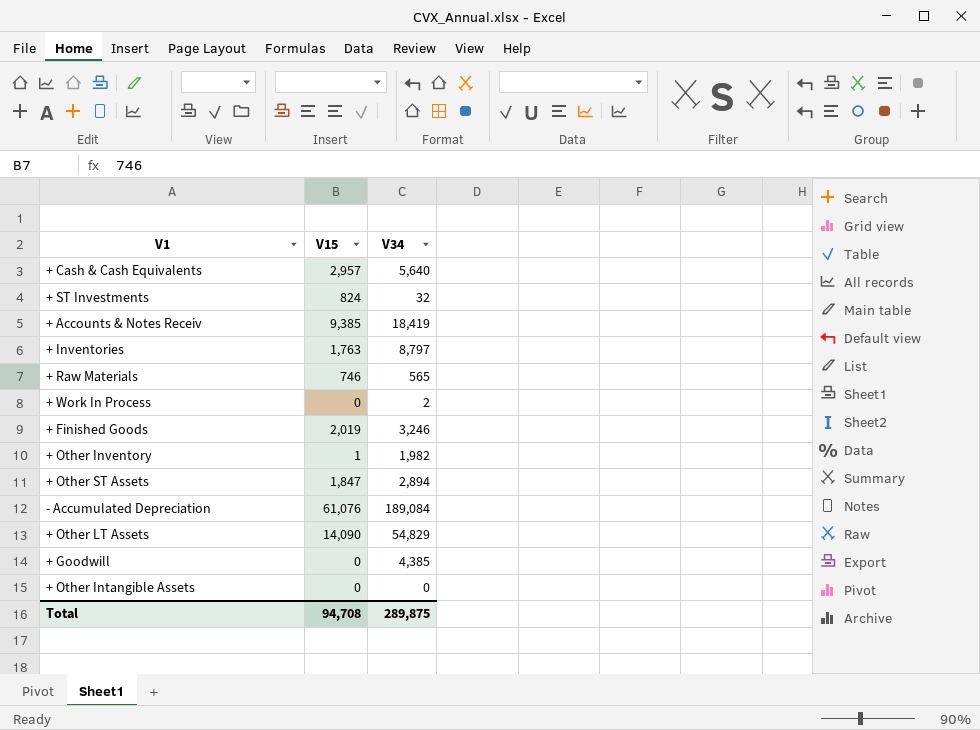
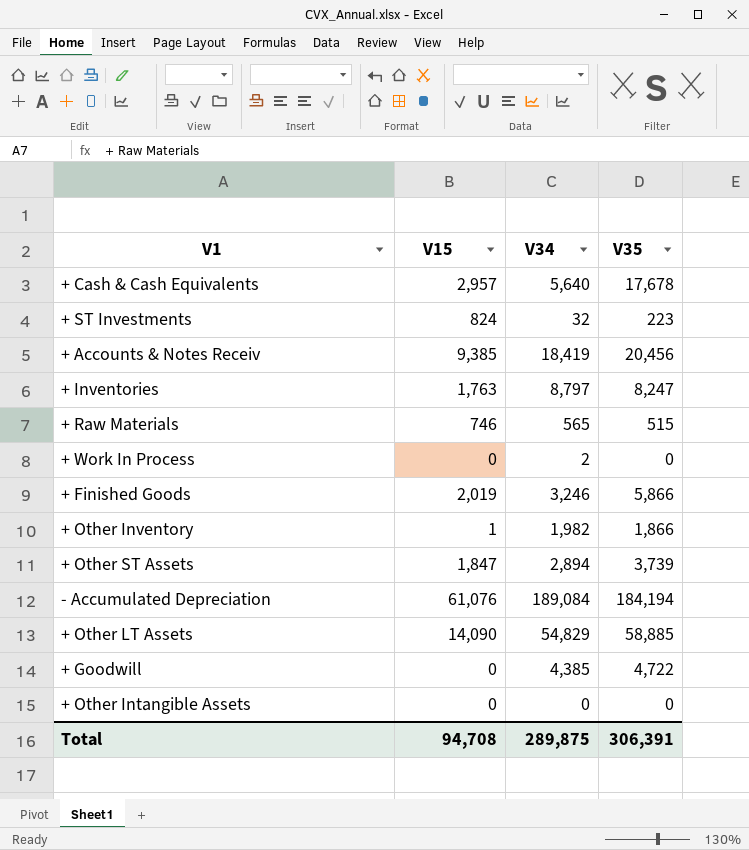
column V35 | position: none -> 4

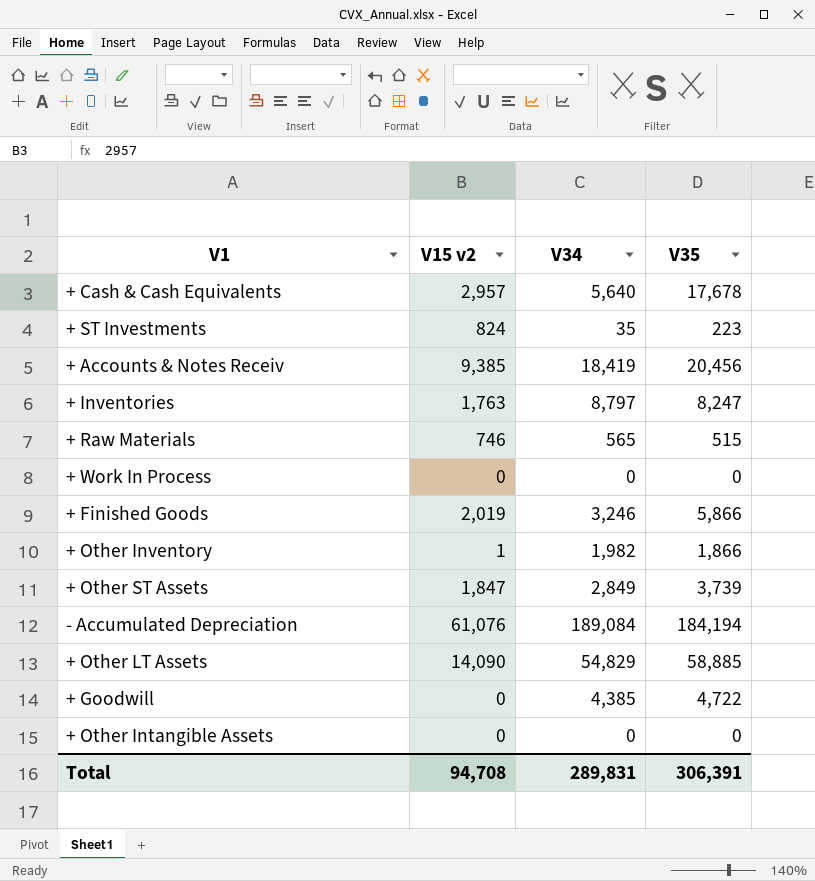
column name: V15 -> V15 v2
+ ST Investments | V34: 32 -> 35
+ Work In Process | V34: 2 -> 0
+ Other ST Assets | V34: 2,894 -> 2,849
Total | V34: 289,875 -> 289,831

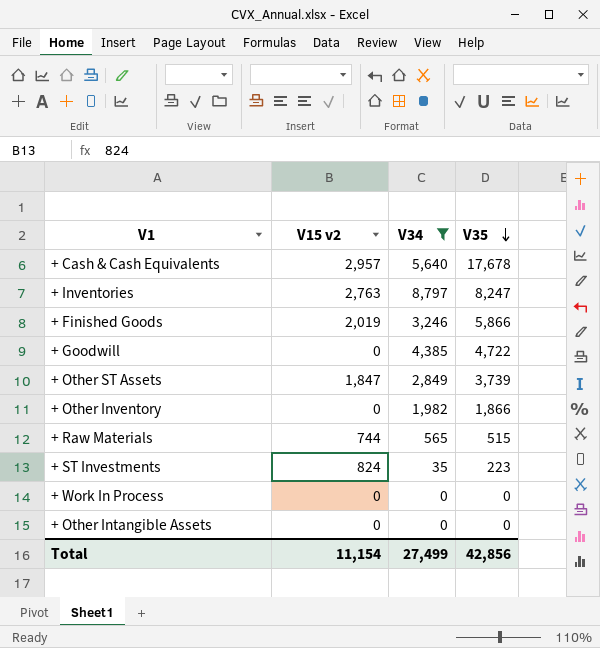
filter: none -> V34 <= 8,797
row order: none -> V35 descending
+ Inventories | V15 v2: 1,763 -> 2,763
+ Other Inventory | V15 v2: 1 -> 0
+ Raw Materials | V15 v2: 746 -> 744
Total | V15 v2: 94,708 -> 11,154
Total | V34: 289,831 -> 27,499
Total | V35: 306,391 -> 42,856

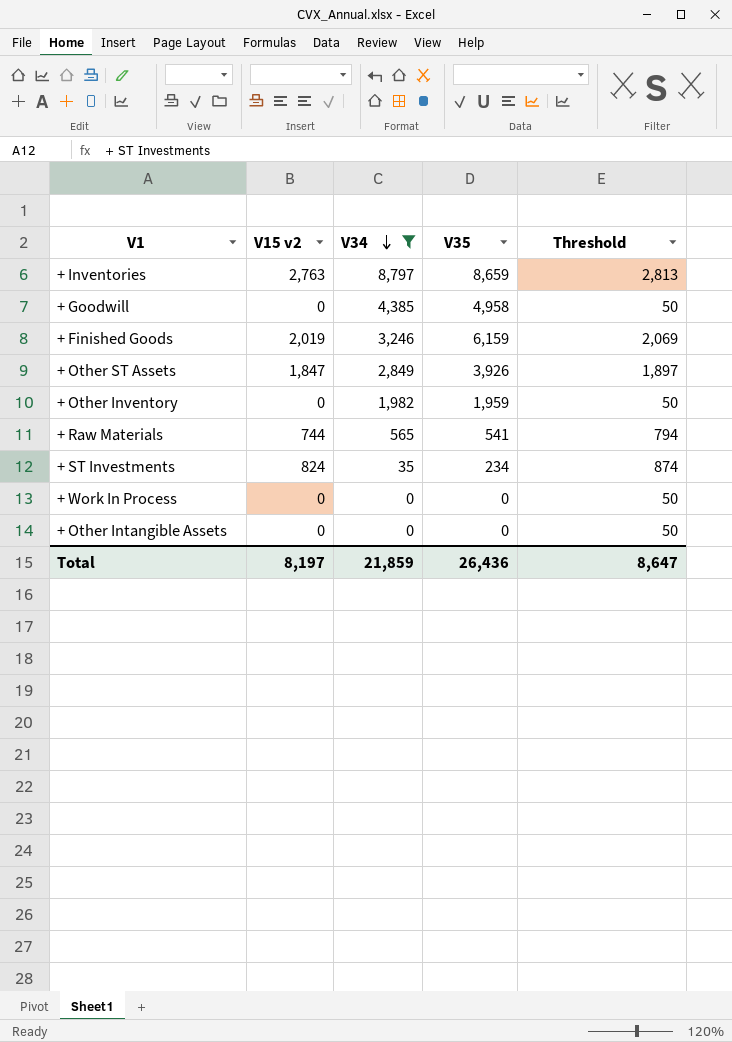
row order: V35 descending -> V34 descending
column Threshold | formula: none -> [V15 v2] + 50
row + Cash & Cash Equivalents: 2,957 | 5,640 | 17,678 -> none
+ Inventories | V35: 8,247 -> 8,659
+ Goodwill | V35: 4,722 -> 4,958
+ Finished Goods | V35: 5,866 -> 6,159
+ Other ST Assets | V35: 3,739 -> 3,926
+ Other Inventory | V35: 1,866 -> 1,959
+ Raw Materials | V35: 515 -> 541
+ ST Investments | V35: 223 -> 234
Total | V15 v2: 11,154 -> 8,197
Total | V34: 27,499 -> 21,859
Total | V35: 42,856 -> 26,436

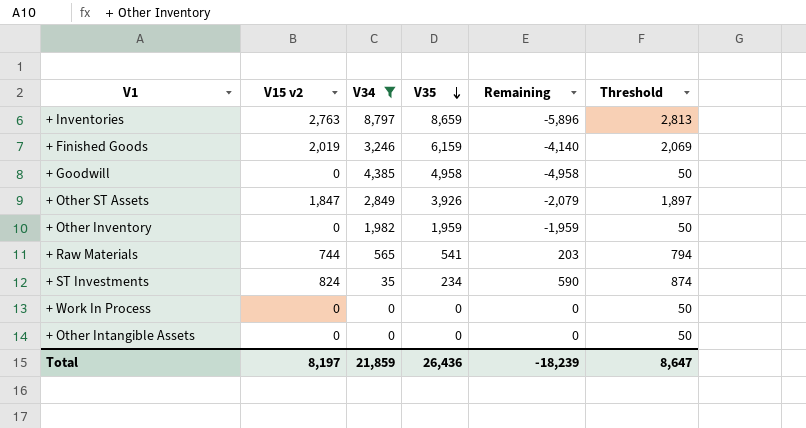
row order: V34 descending -> V35 descending
column Remaining | formula: none -> [V15 v2] - [V35]

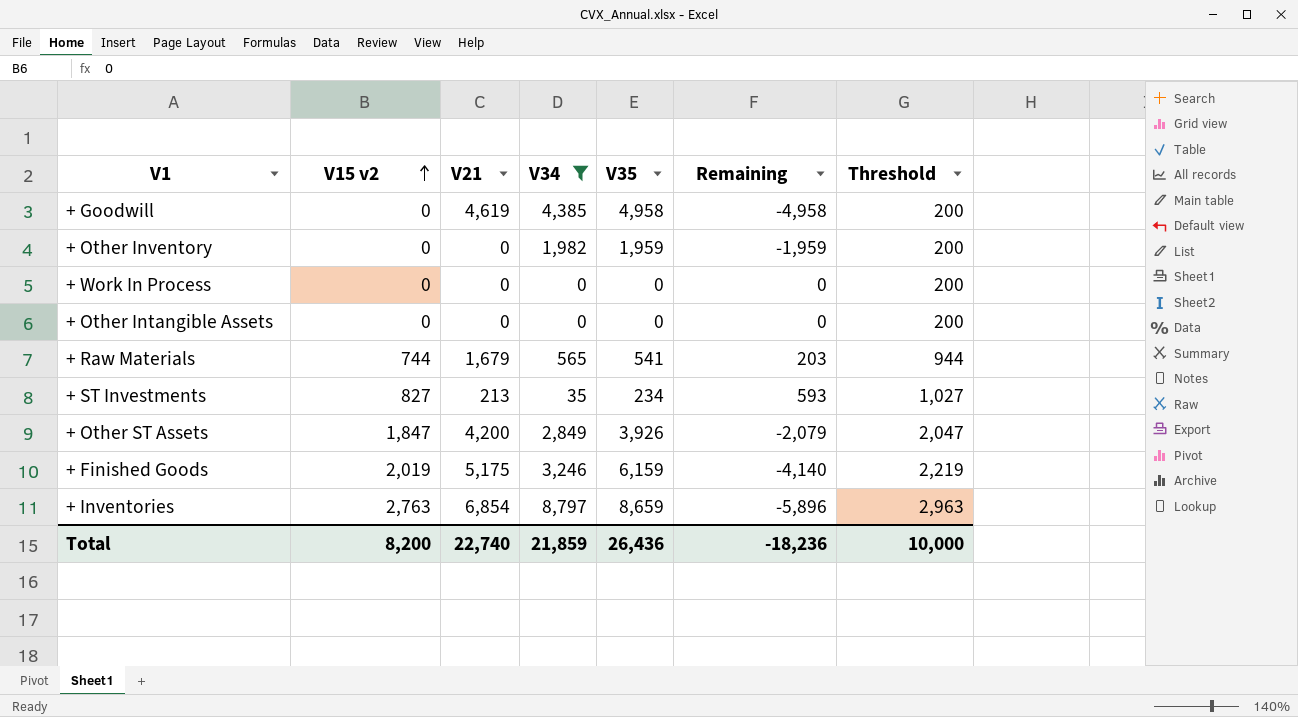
row order: V35 descending -> V15 v2 ascending
column V21 | position: none -> 3
column Threshold | formula: [V15 v2] + 50 -> [V15 v2] + 200
+ ST Investments | V15 v2: 824 -> 827
+ ST Investments | Remaining: 590 -> 593
Total | V15 v2: 8,197 -> 8,200
Total | Remaining: -18,239 -> -18,236
Total | Threshold: 8,647 -> 10,000

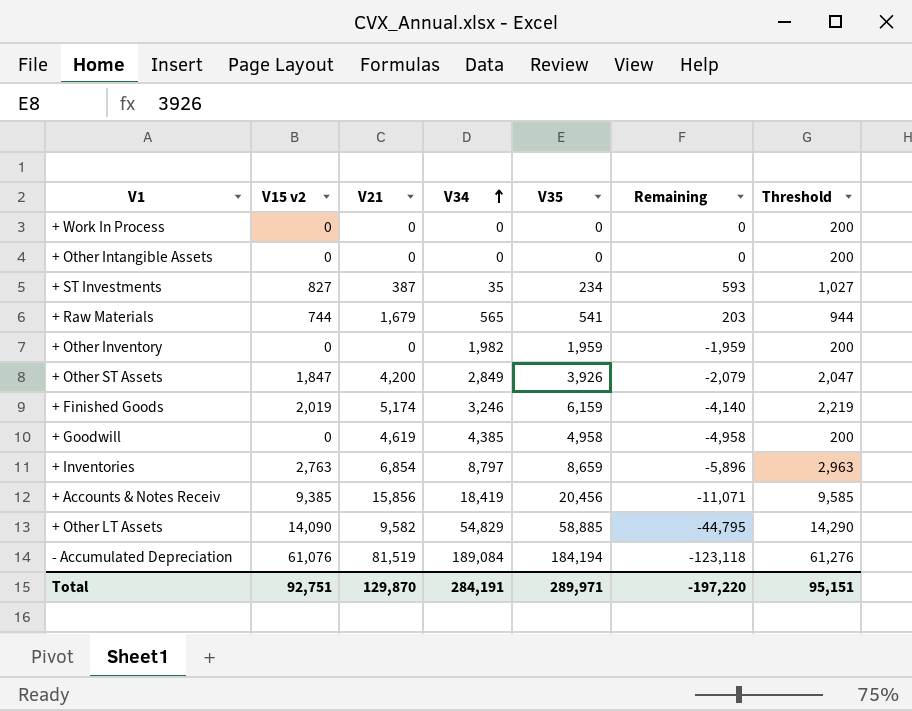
filter: V34 <= 8,797 -> none
row order: V15 v2 ascending -> V34 ascending
+ ST Investments | V21: 213 -> 387
+ Finished Goods | V21: 5,175 -> 5,174
Total | V15 v2: 8,200 -> 92,751
Total | V21: 22,740 -> 129,870
Total | V34: 21,859 -> 284,191
Total | V35: 26,436 -> 289,971
Total | Remaining: -18,236 -> -197,220
Total | Threshold: 10,000 -> 95,151

